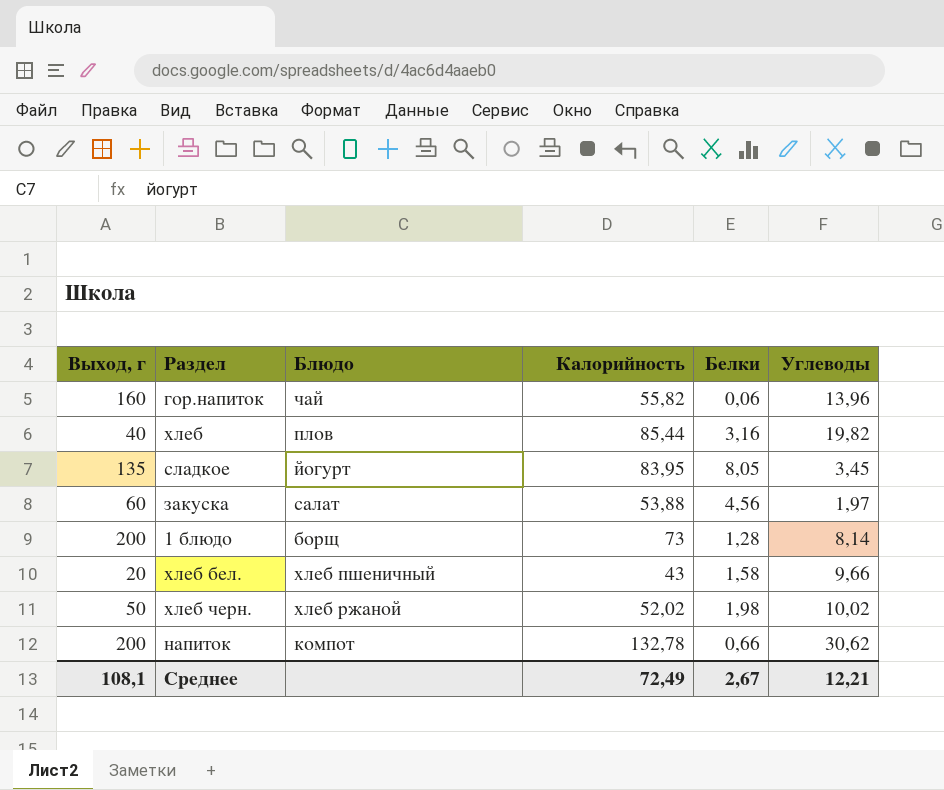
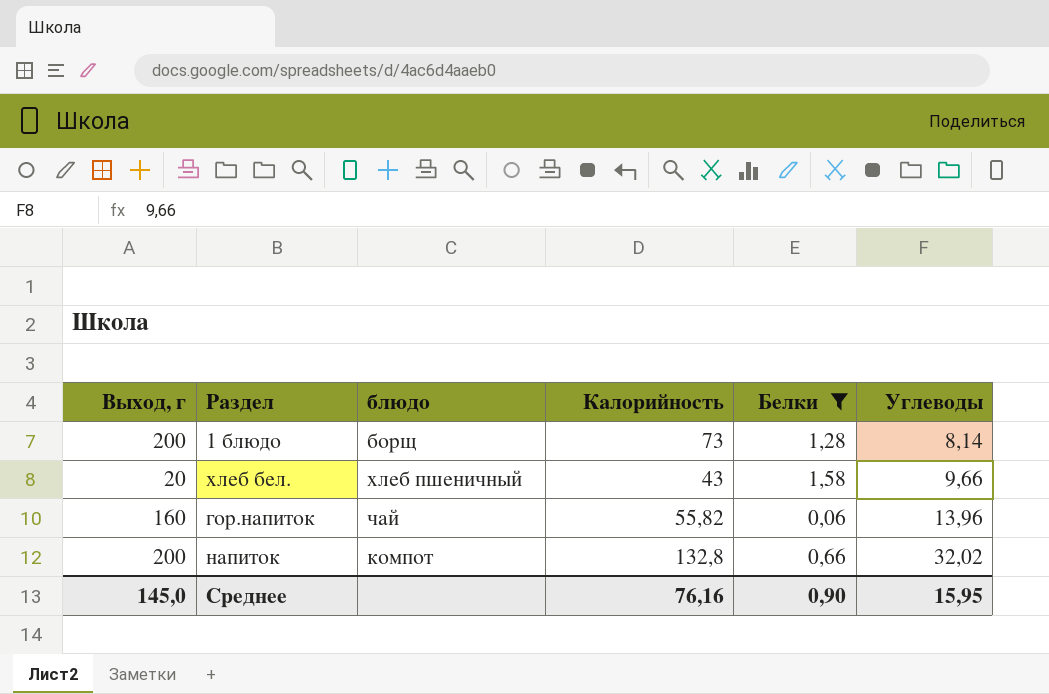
filter: none -> Белки <= 1,58
row order: none -> Углеводы ascending
column name: Блюдо -> блюдо
напиток | Калорийность: 132,78 -> 132,8
напиток | Углеводы: 30,62 -> 32,02
Среднее | Выход, г: 108,1 -> 145,0
Среднее | Калорийность: 72,49 -> 76,16
Среднее | Белки: 2,67 -> 0,90
Среднее | Углеводы: 12,21 -> 15,95

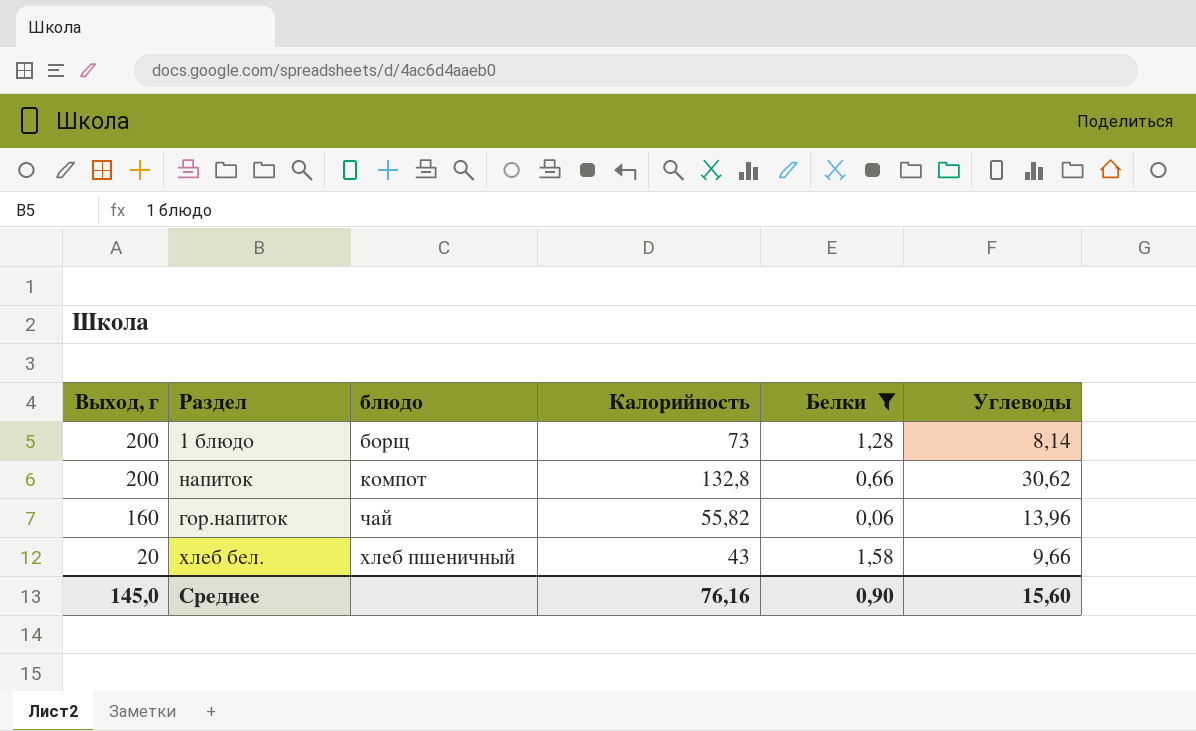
row order: Углеводы ascending -> Выход, г descending
напиток | Углеводы: 32,02 -> 30,62
Среднее | Углеводы: 15,95 -> 15,60

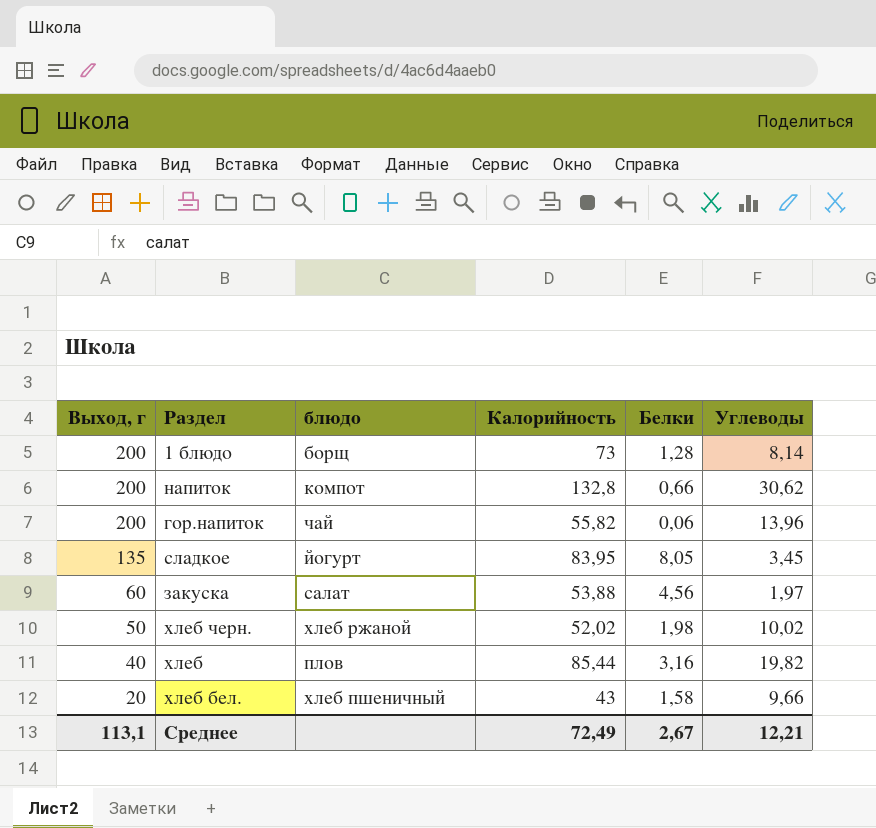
filter: Белки <= 1,58 -> none
гор.напиток | Выход, г: 160 -> 200
Среднее | Выход, г: 145,0 -> 113,1
Среднее | Калорийность: 76,16 -> 72,49
Среднее | Белки: 0,90 -> 2,67
Среднее | Углеводы: 15,60 -> 12,21

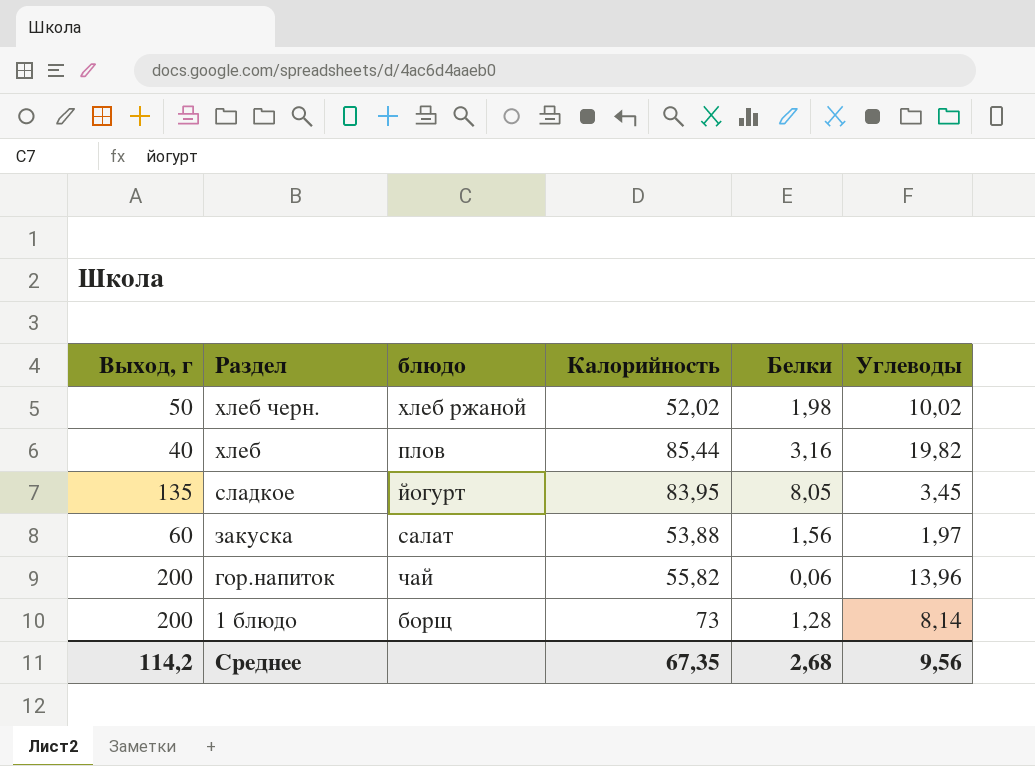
row order: Выход, г descending -> Раздел descending
row напиток: 200 | компот | 132,8 | 0,66 | 30,62 -> none
row хлеб бел.: 20 | хлеб пшеничный | 43 | 1,58 | 9,66 -> none
закуска | Белки: 4,56 -> 1,56
Среднее | Выход, г: 113,1 -> 114,2
Среднее | Калорийность: 72,49 -> 67,35
Среднее | Белки: 2,67 -> 2,68
Среднее | Углеводы: 12,21 -> 9,56

